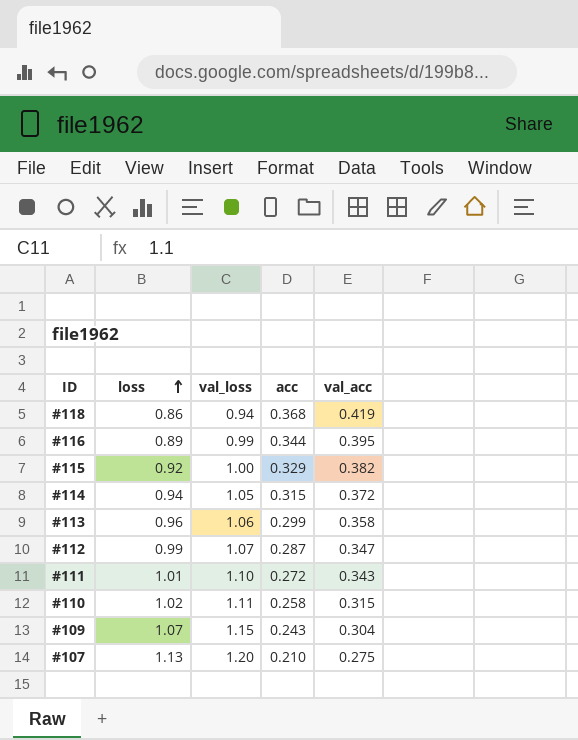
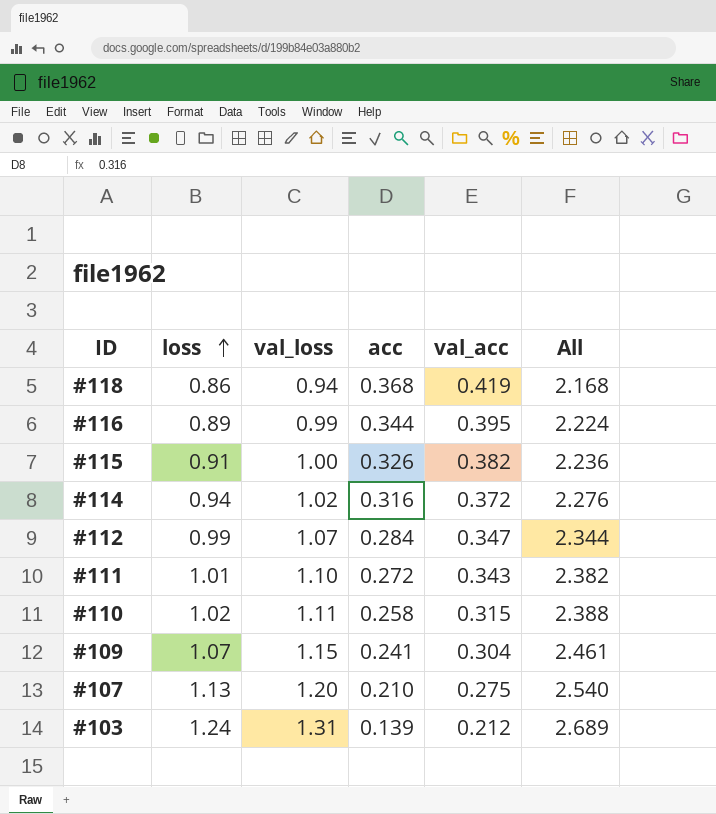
column All | formula: none -> [loss] + [val_loss] + [acc]
row #113: 0.96 | 1.06 | 0.299 | 0.358 -> none
#115 | loss: 0.92 -> 0.91
#115 | acc: 0.329 -> 0.326
#114 | val_loss: 1.05 -> 1.02
#114 | acc: 0.315 -> 0.316
#112 | acc: 0.287 -> 0.284
#109 | acc: 0.243 -> 0.241
row #103: none -> 1.24 | 1.31 | 0.139 | 0.212 | 2.689

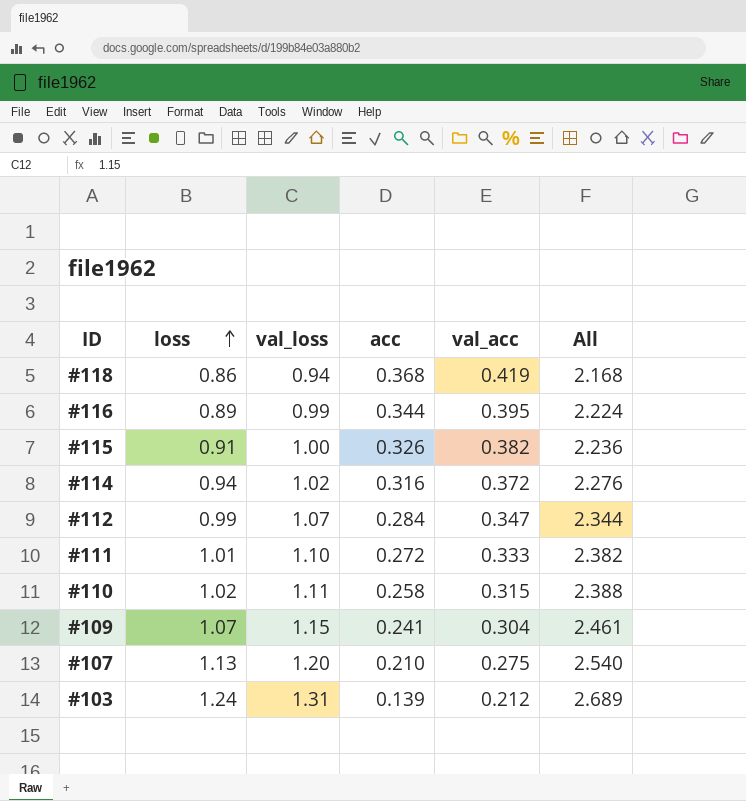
#111 | val_acc: 0.343 -> 0.333

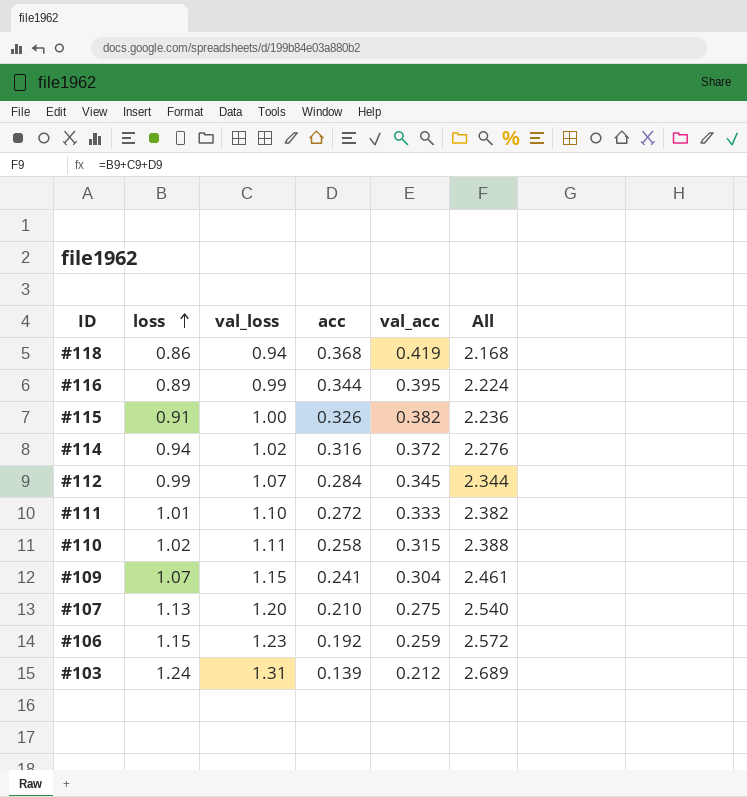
#112 | val_acc: 0.347 -> 0.345
row #106: none -> 1.15 | 1.23 | 0.192 | 0.259 | 2.572

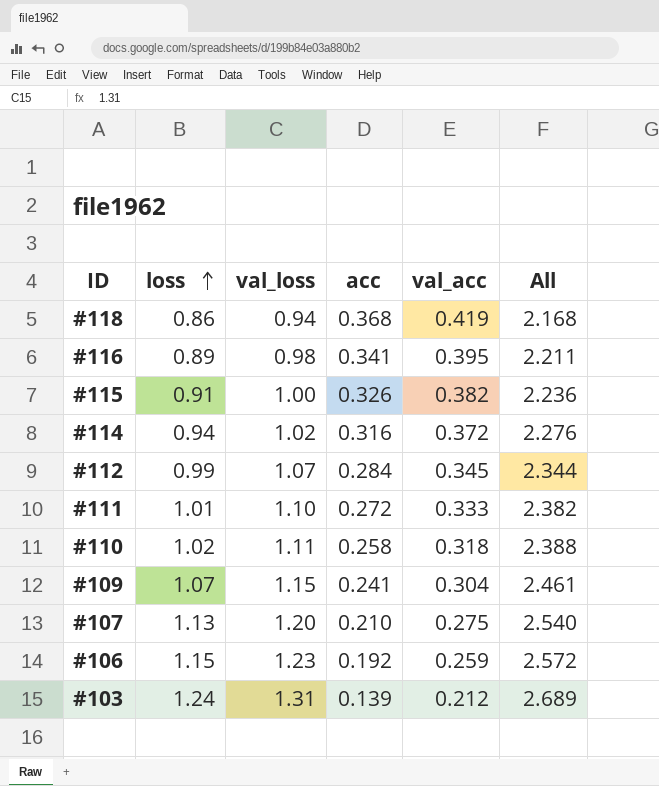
#116 | val_loss: 0.99 -> 0.98
#116 | acc: 0.344 -> 0.341
#116 | All: 2.224 -> 2.211
#110 | val_acc: 0.315 -> 0.318

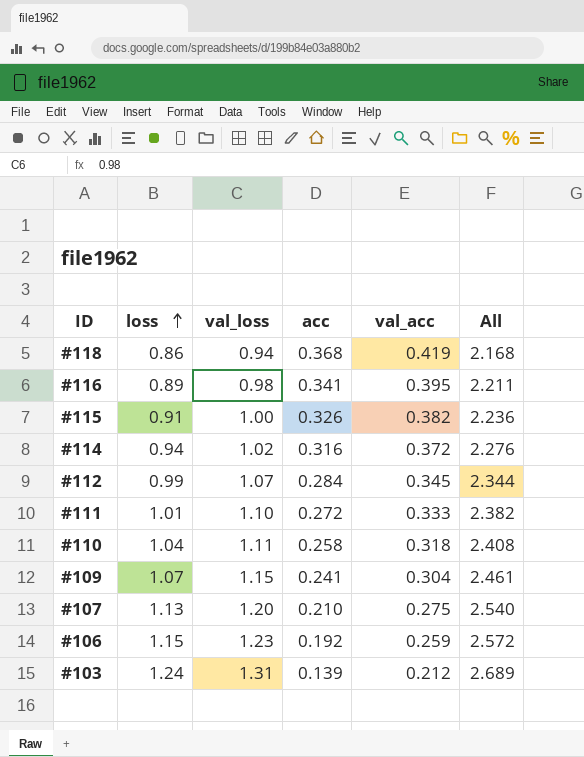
#110 | loss: 1.02 -> 1.04
#110 | All: 2.388 -> 2.408

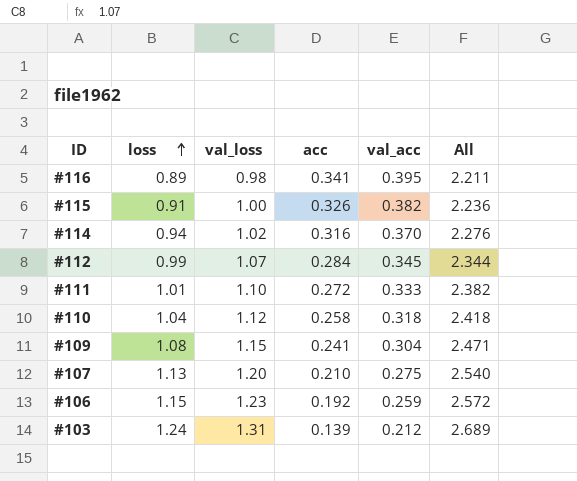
row #118: 0.86 | 0.94 | 0.368 | 0.419 | 2.168 -> none
#114 | val_acc: 0.372 -> 0.370
#110 | val_loss: 1.11 -> 1.12
#110 | All: 2.408 -> 2.418
#109 | loss: 1.07 -> 1.08
#109 | All: 2.461 -> 2.471

